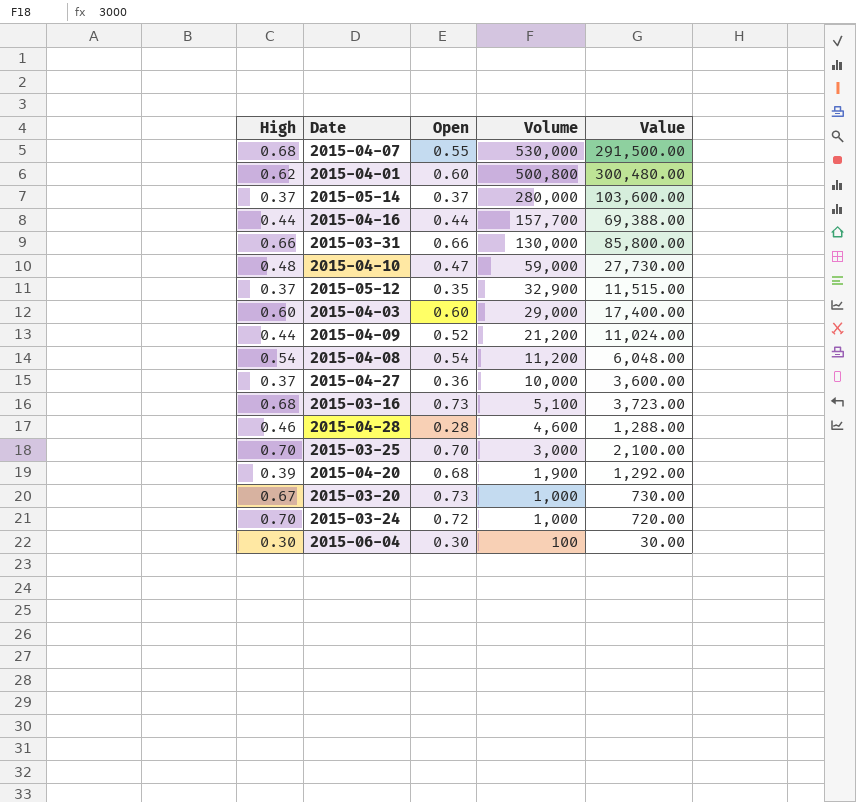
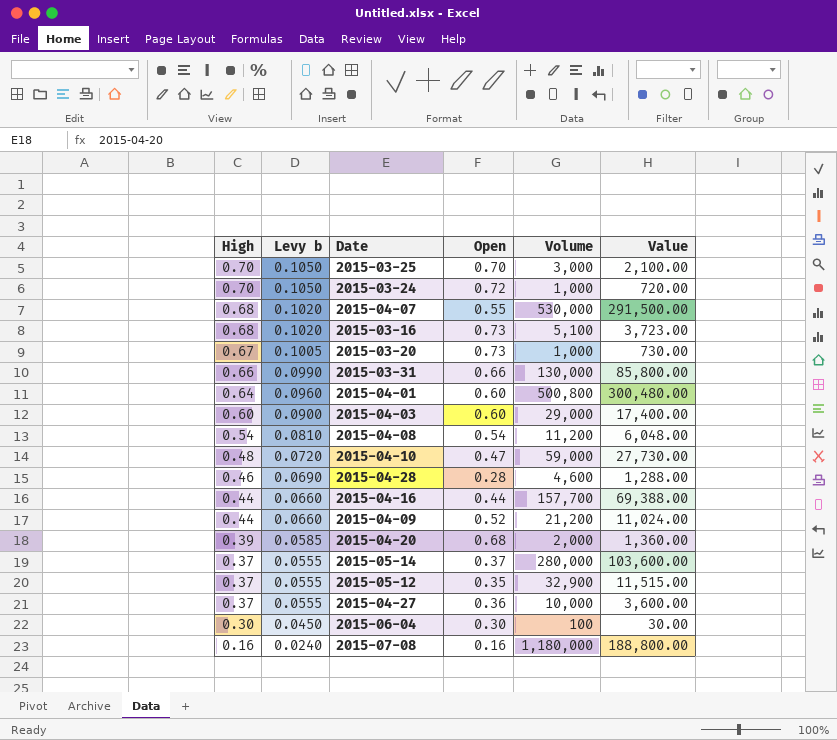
row order: Volume descending -> High descending
column Levy b | formula: none -> [High] * 0.15
2015-04-01 | High: 0.62 -> 0.64
2015-04-20 | Volume: 1,900 -> 2,000
2015-04-20 | Value: 1,292.00 -> 1,360.00
row 2015-07-08: none -> 0.16 | 0.0240 | 0.16 | 1,180,000 | 188,800.00

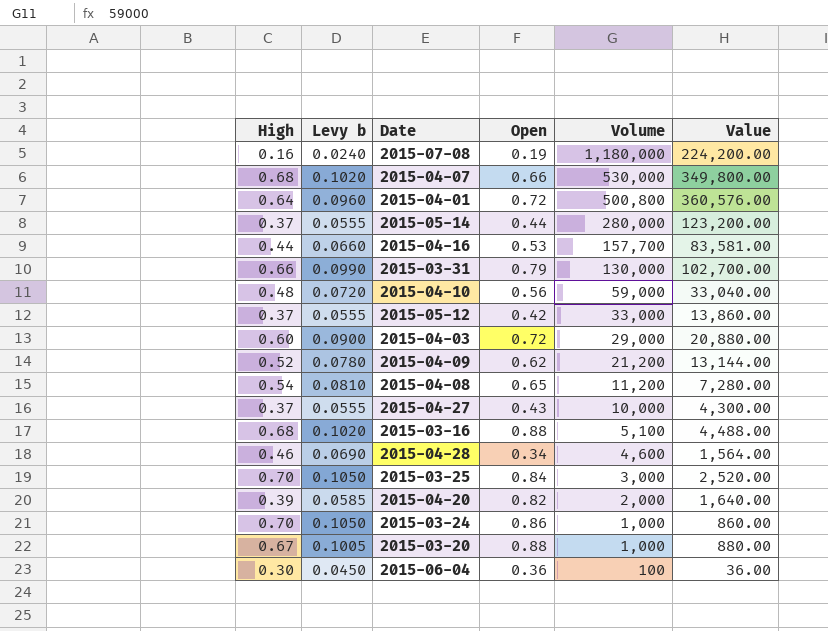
row order: High descending -> Volume descending
2015-07-08 | Open: 0.16 -> 0.19
2015-07-08 | Value: 188,800.00 -> 224,200.00
2015-04-07 | Open: 0.55 -> 0.66
2015-04-07 | Value: 291,500.00 -> 349,800.00
2015-04-01 | Open: 0.60 -> 0.72
2015-04-01 | Value: 300,480.00 -> 360,576.00
2015-05-14 | Open: 0.37 -> 0.44
2015-05-14 | Value: 103,600.00 -> 123,200.00
2015-04-16 | Open: 0.44 -> 0.53
2015-04-16 | Value: 69,388.00 -> 83,581.00
2015-03-31 | Open: 0.66 -> 0.79
2015-03-31 | Value: 85,800.00 -> 102,700.00
2015-04-10 | Open: 0.47 -> 0.56
2015-04-10 | Value: 27,730.00 -> 33,040.00
2015-05-12 | Open: 0.35 -> 0.42
2015-05-12 | Volume: 32,900 -> 33,000
2015-05-12 | Value: 11,515.00 -> 13,860.00
2015-04-03 | Open: 0.60 -> 0.72
2015-04-03 | Value: 17,400.00 -> 20,880.00
2015-04-09 | High: 0.44 -> 0.52
2015-04-09 | Levy b: 0.0660 -> 0.0780
2015-04-09 | Open: 0.52 -> 0.62
2015-04-09 | Value: 11,024.00 -> 13,144.00
2015-04-08 | Open: 0.54 -> 0.65
2015-04-08 | Value: 6,048.00 -> 7,280.00
2015-04-27 | Open: 0.36 -> 0.43
2015-04-27 | Value: 3,600.00 -> 4,300.00
2015-03-16 | Open: 0.73 -> 0.88
2015-03-16 | Value: 3,723.00 -> 4,488.00
2015-04-28 | Open: 0.28 -> 0.34
2015-04-28 | Value: 1,288.00 -> 1,564.00
2015-03-25 | Open: 0.70 -> 0.84
2015-03-25 | Value: 2,100.00 -> 2,520.00
2015-04-20 | Open: 0.68 -> 0.82
2015-04-20 | Value: 1,360.00 -> 1,640.00
2015-03-24 | Open: 0.72 -> 0.86
2015-03-24 | Value: 720.00 -> 860.00
2015-03-20 | Open: 0.73 -> 0.88
2015-03-20 | Value: 730.00 -> 880.00
2015-06-04 | Open: 0.30 -> 0.36
2015-06-04 | Value: 30.00 -> 36.00

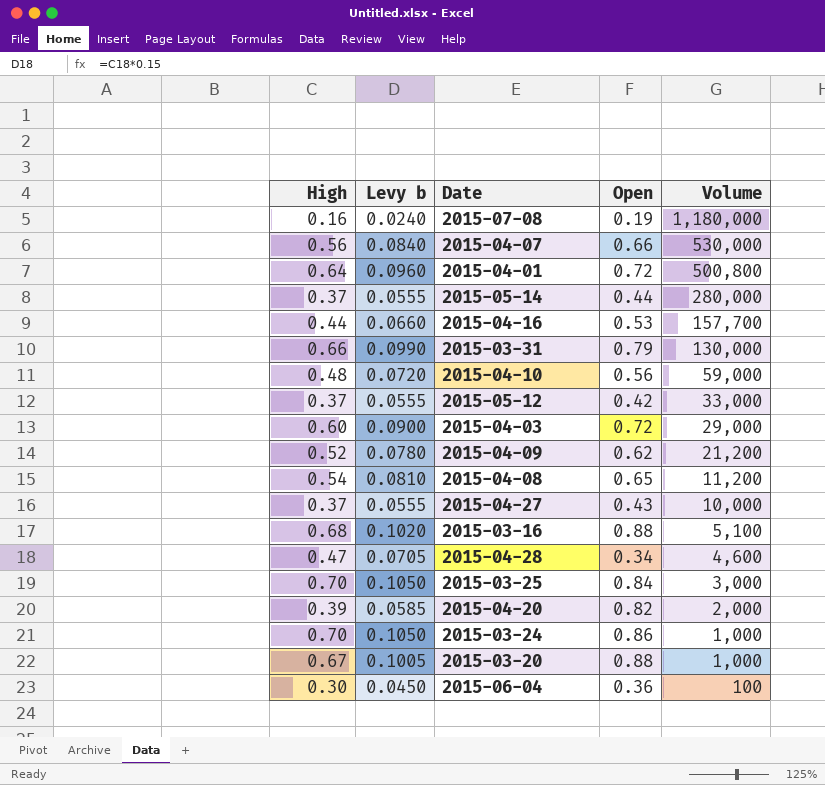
column Value | formula: [Open] * [Volume] -> none
2015-04-07 | High: 0.68 -> 0.56
2015-04-07 | Levy b: 0.1020 -> 0.0840
2015-04-28 | High: 0.46 -> 0.47
2015-04-28 | Levy b: 0.0690 -> 0.0705

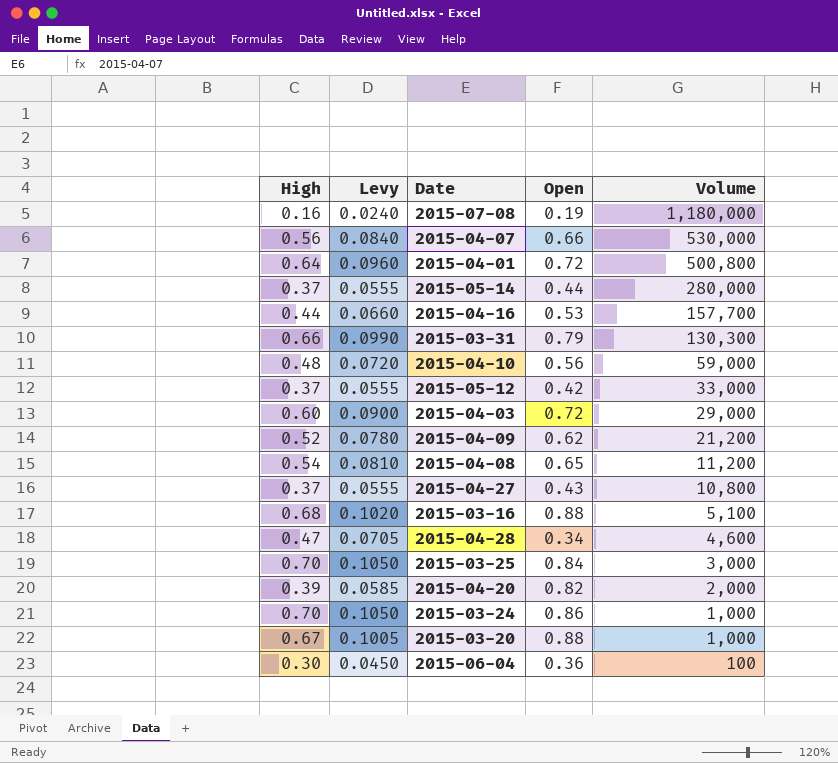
column name: Levy b -> Levy
2015-03-31 | Volume: 130,000 -> 130,300
2015-04-27 | Volume: 10,000 -> 10,800

